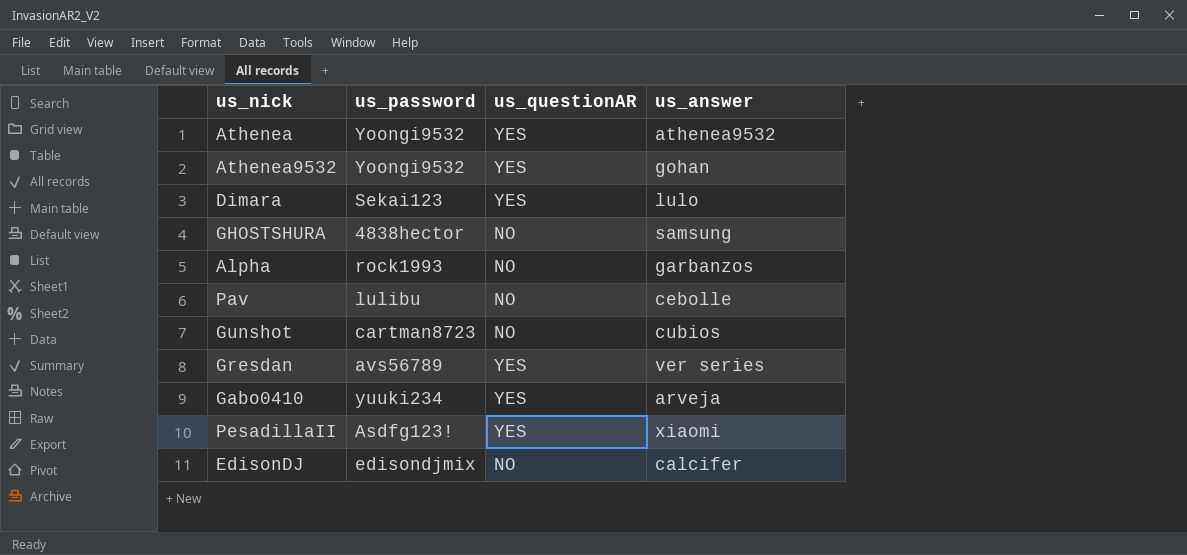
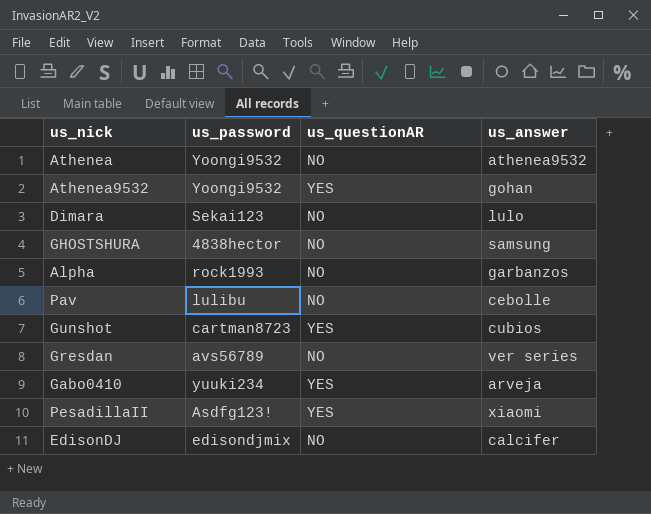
Athenea | us_questionAR: YES -> NO
Dimara | us_questionAR: YES -> NO
Gunshot | us_questionAR: NO -> YES
Gresdan | us_questionAR: YES -> NO

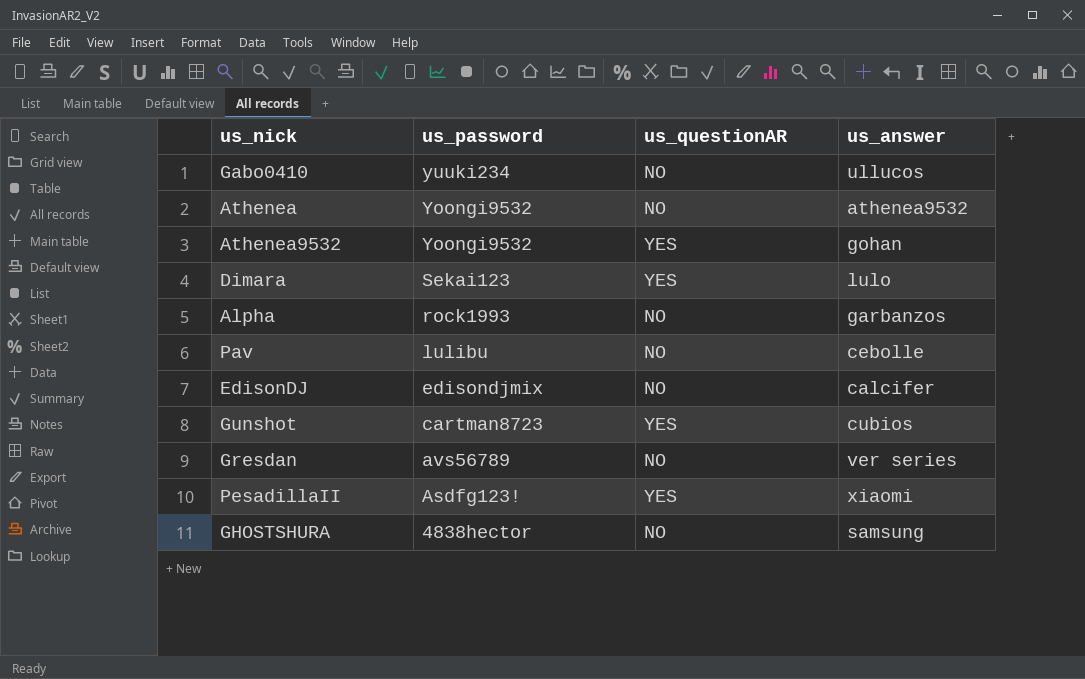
row order: none -> us_password descending
Gabo0410 | us_questionAR: YES -> NO
Gabo0410 | us_answer: arveja -> ullucos
Dimara | us_questionAR: NO -> YES

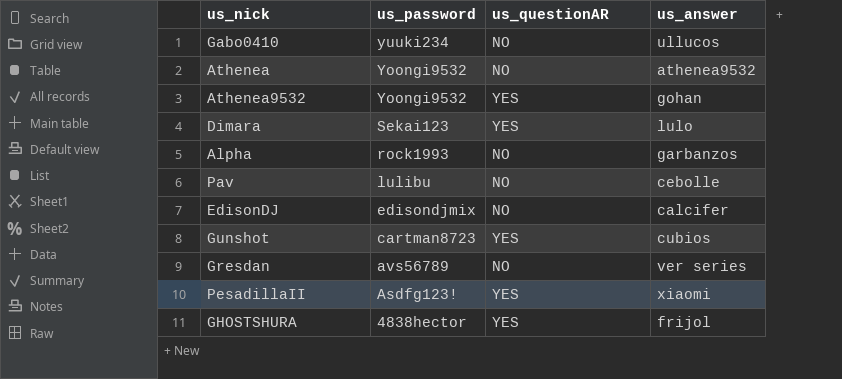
GHOSTSHURA | us_questionAR: NO -> YES
GHOSTSHURA | us_answer: samsung -> frijol

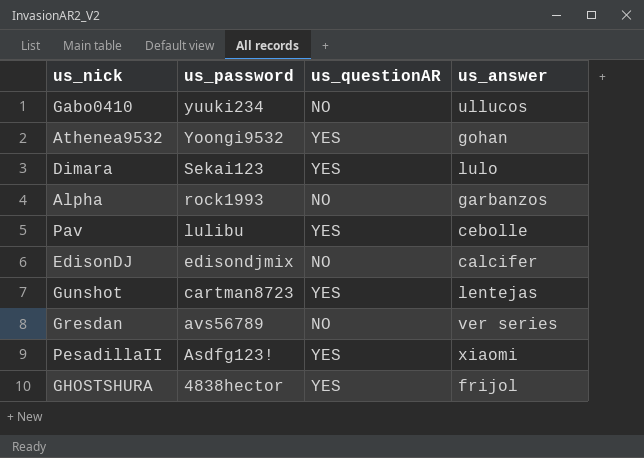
row Athenea: Yoongi9532 | NO | athenea9532 -> none
Pav | us_questionAR: NO -> YES
Gunshot | us_answer: cubios -> lentejas

